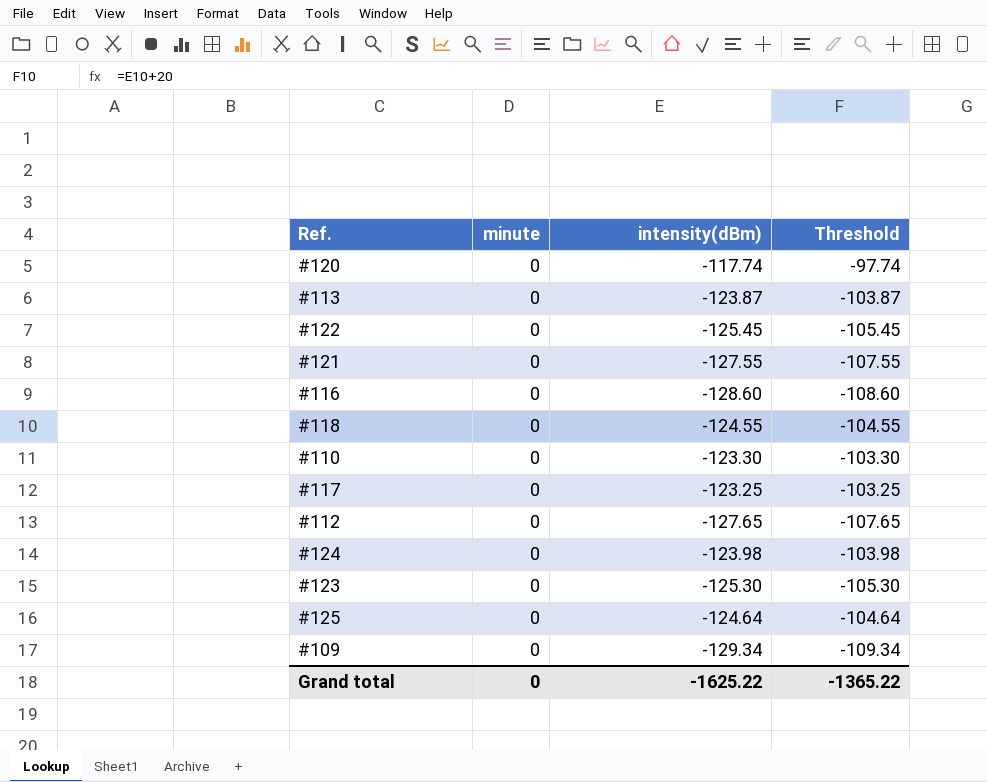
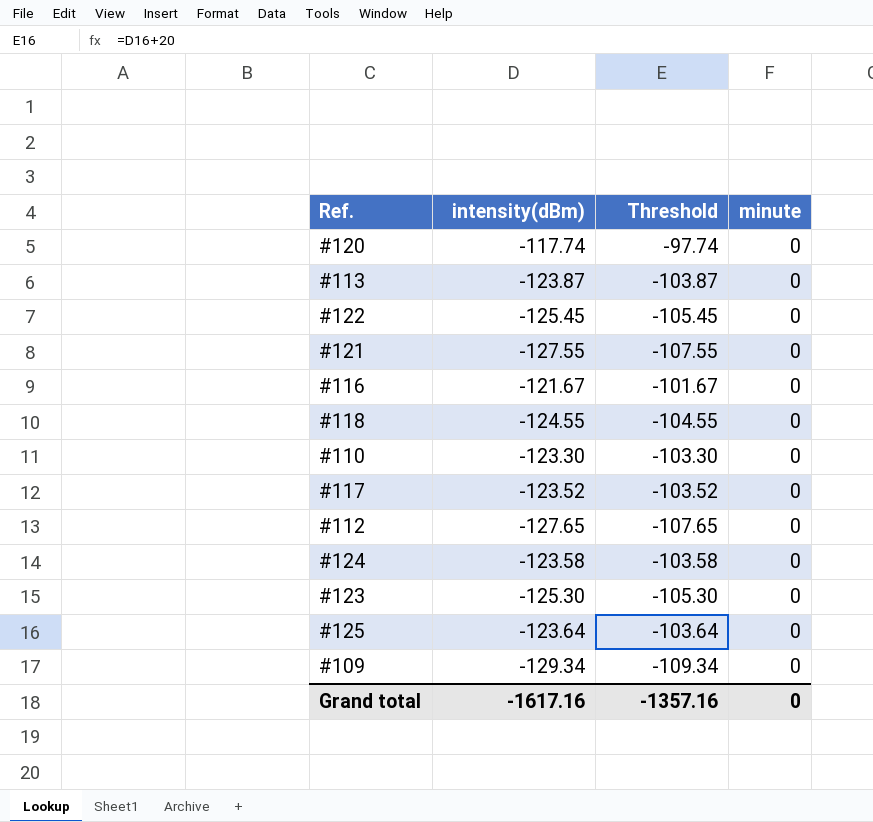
column minute | position: 2 -> 4
#116 | intensity(dBm): -128.60 -> -121.67
#116 | Threshold: -108.60 -> -101.67
#117 | intensity(dBm): -123.25 -> -123.52
#117 | Threshold: -103.25 -> -103.52
#124 | intensity(dBm): -123.98 -> -123.58
#124 | Threshold: -103.98 -> -103.58
#125 | intensity(dBm): -124.64 -> -123.64
#125 | Threshold: -104.64 -> -103.64
Grand total | intensity(dBm): -1625.22 -> -1617.16
Grand total | Threshold: -1365.22 -> -1357.16

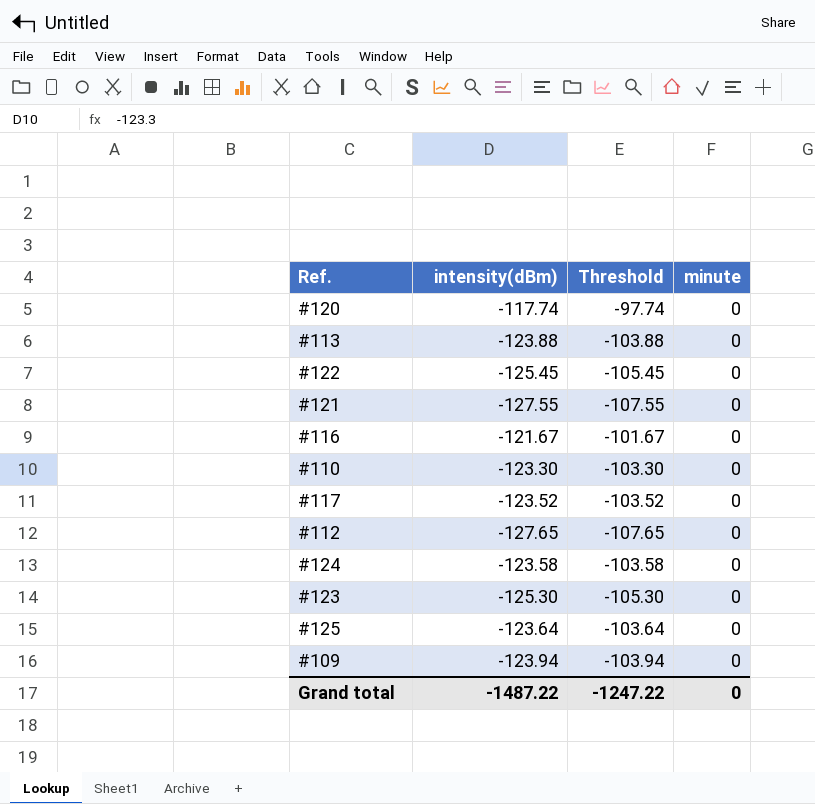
row #118: -124.55 | -104.55 | 0 -> none
#113 | intensity(dBm): -123.87 -> -123.88
#113 | Threshold: -103.87 -> -103.88
#109 | intensity(dBm): -129.34 -> -123.94
#109 | Threshold: -109.34 -> -103.94
Grand total | intensity(dBm): -1617.16 -> -1487.22
Grand total | Threshold: -1357.16 -> -1247.22

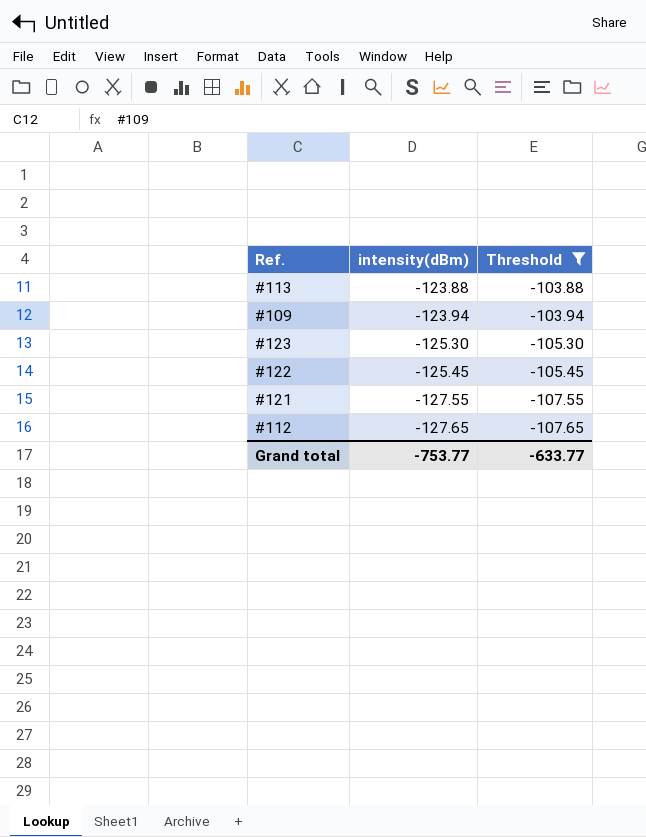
filter: none -> Threshold <= -103.88
row order: none -> intensity(dBm) descending
column minute | position: 4 -> none
Grand total | intensity(dBm): -1487.22 -> -753.77
Grand total | Threshold: -1247.22 -> -633.77

